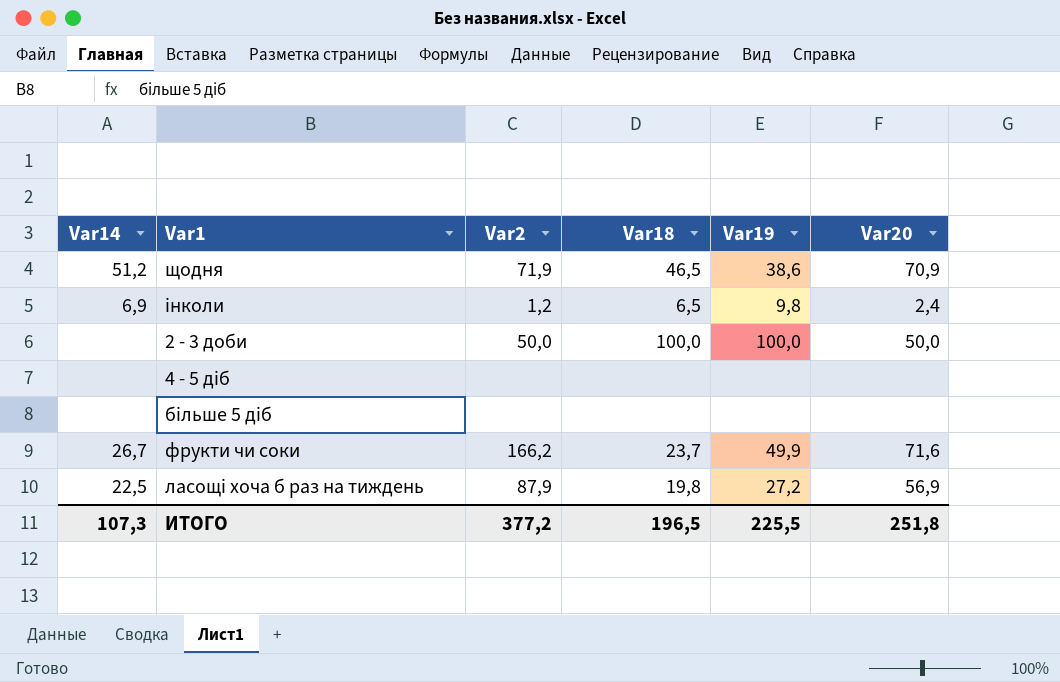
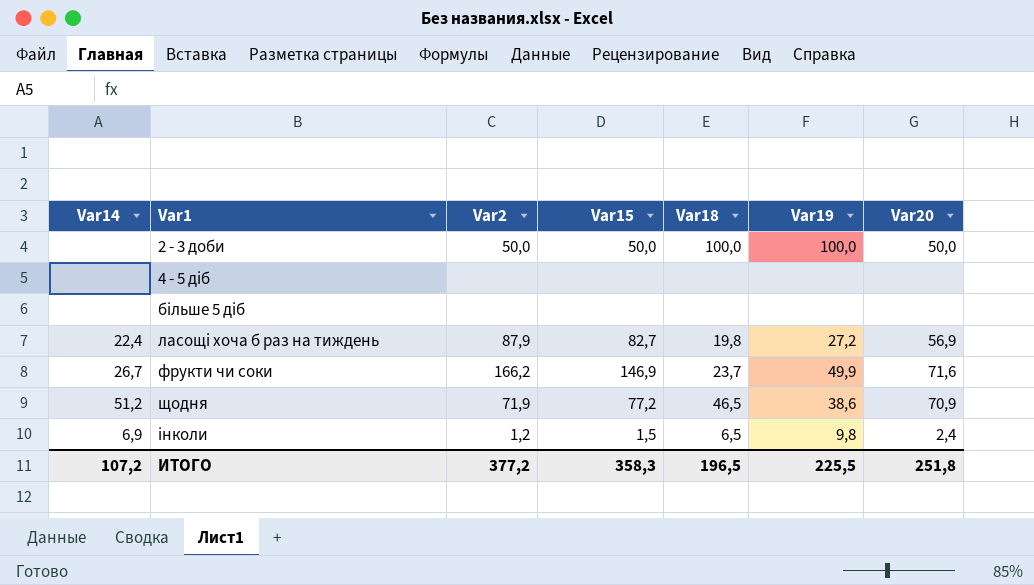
row order: none -> Var1 ascending
column Var15 | position: none -> 4
ласощі хоча б раз на тиждень | Var14: 22,5 -> 22,4
ИТОГО | Var14: 107,3 -> 107,2

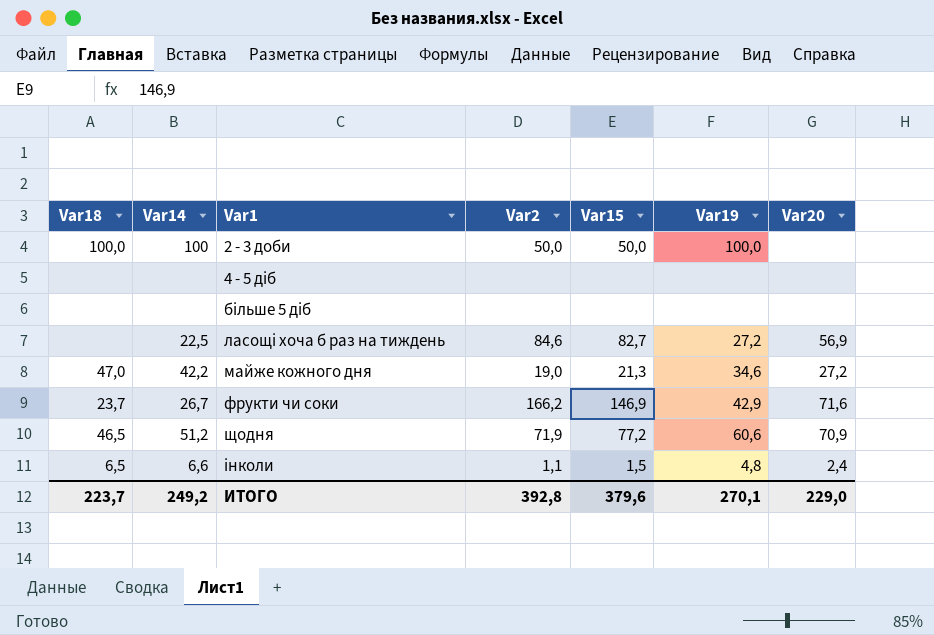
column Var18 | position: 5 -> 1
2 - 3 доби | Var14: none -> 100
2 - 3 доби | Var20: 50,0 -> none
ласощі хоча б раз на тиждень | Var18: 19,8 -> none
ласощі хоча б раз на тиждень | Var14: 22,4 -> 22,5
ласощі хоча б раз на тиждень | Var2: 87,9 -> 84,6
row майже кожного дня: none -> 47,0 | 42,2 | 19,0 | 21,3 | 34,6 | 27,2
фрукти чи соки | Var19: 49,9 -> 42,9
щодня | Var19: 38,6 -> 60,6
інколи | Var14: 6,9 -> 6,6
інколи | Var2: 1,2 -> 1,1
інколи | Var19: 9,8 -> 4,8
ИТОГО | Var18: 196,5 -> 223,7
ИТОГО | Var14: 107,2 -> 249,2
ИТОГО | Var2: 377,2 -> 392,8
ИТОГО | Var15: 358,3 -> 379,6
ИТОГО | Var19: 225,5 -> 270,1
ИТОГО | Var20: 251,8 -> 229,0

